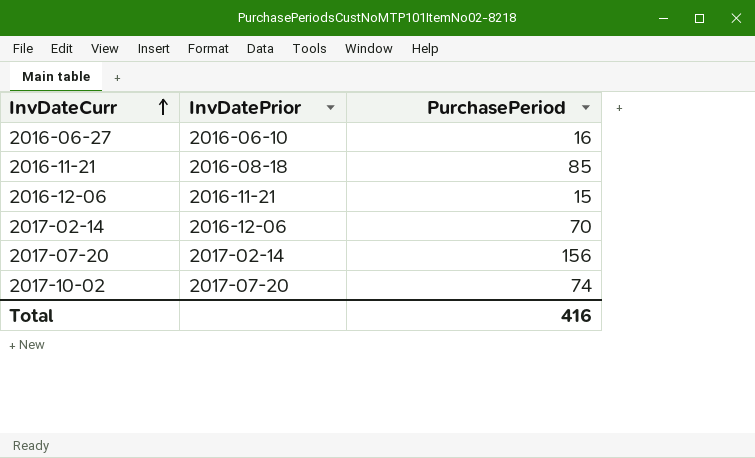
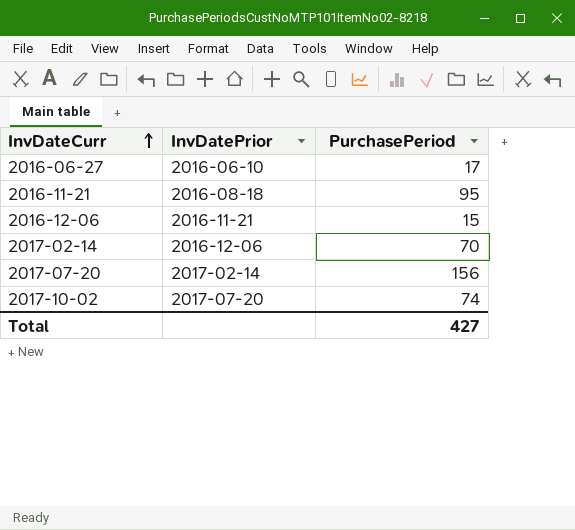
2016-06-27 | PurchasePeriod: 16 -> 17
2016-11-21 | PurchasePeriod: 85 -> 95
Total | PurchasePeriod: 416 -> 427

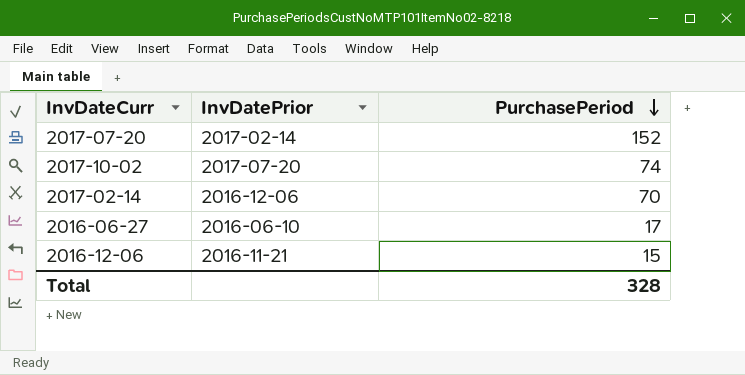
row order: InvDateCurr ascending -> PurchasePeriod descending
row 2016-11-21: 2016-08-18 | 95 -> none
2017-07-20 | PurchasePeriod: 156 -> 152
Total | PurchasePeriod: 427 -> 328

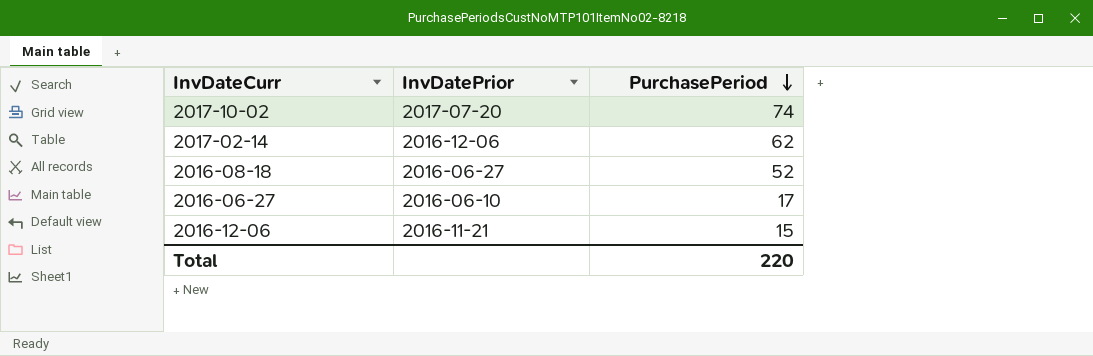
row 2017-07-20: 2017-02-14 | 152 -> none
2017-02-14 | PurchasePeriod: 70 -> 62
row 2016-08-18: none -> 2016-06-27 | 52
Total | PurchasePeriod: 328 -> 220

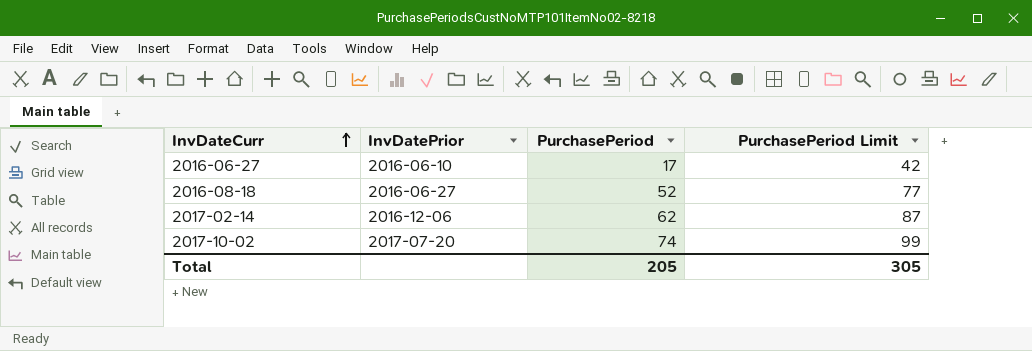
row order: PurchasePeriod descending -> InvDateCurr ascending
column PurchasePeriod Limit | formula: none -> [PurchasePeriod] + 25
row 2016-12-06: 2016-11-21 | 15 -> none
Total | PurchasePeriod: 220 -> 205

